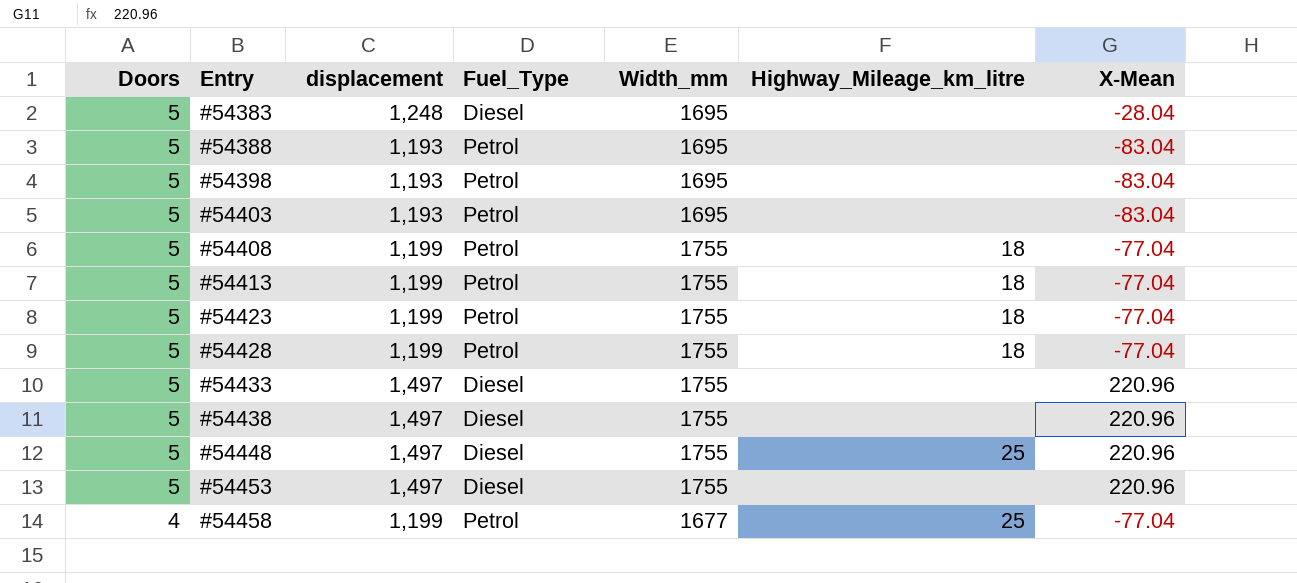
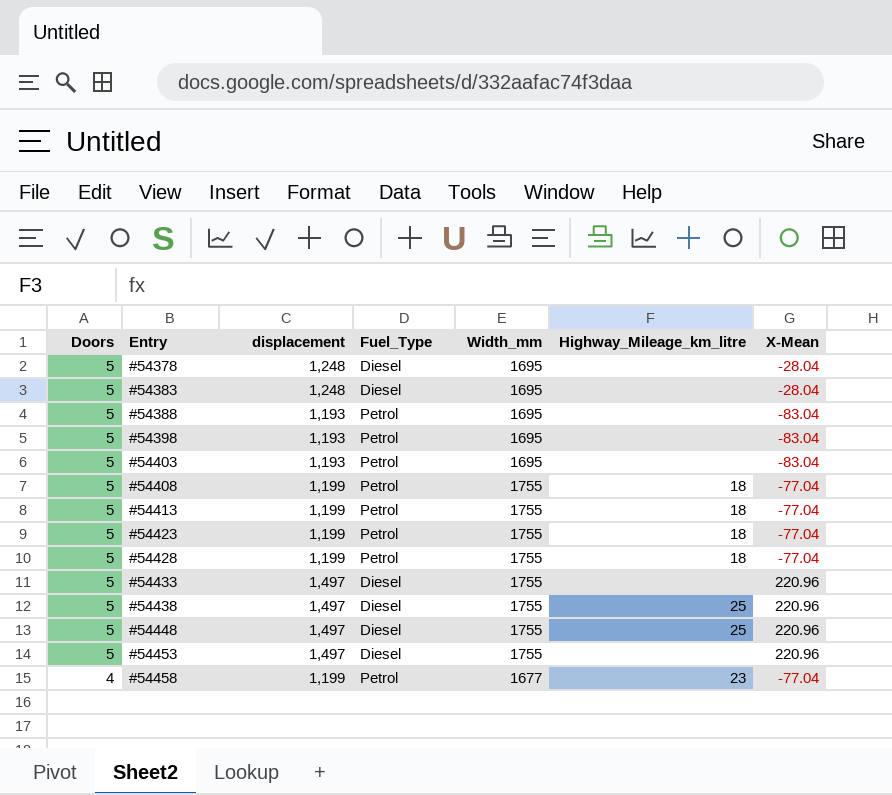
row #54378: none -> 5 | 1,248 | Diesel | 1695 | none | -28.04
#54438 | Highway_Mileage_km_litre: none -> 25
#54458 | Highway_Mileage_km_litre: 25 -> 23

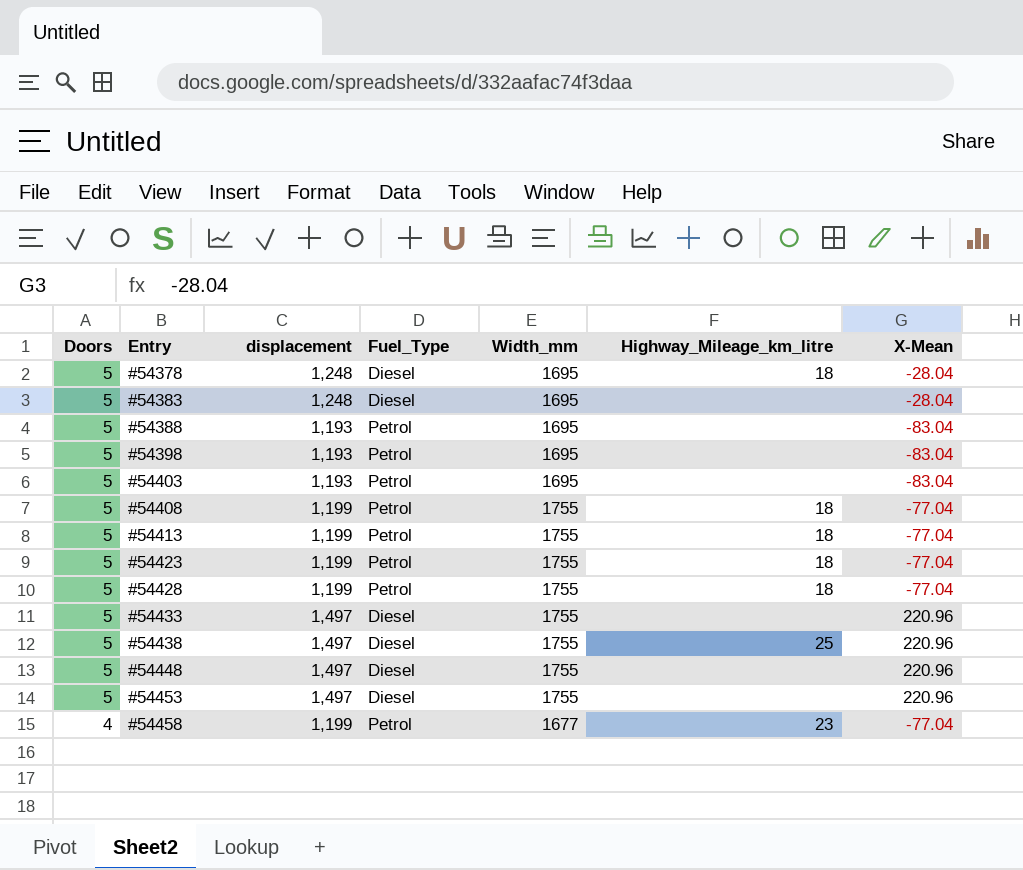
#54378 | Highway_Mileage_km_litre: none -> 18
#54448 | Highway_Mileage_km_litre: 25 -> none

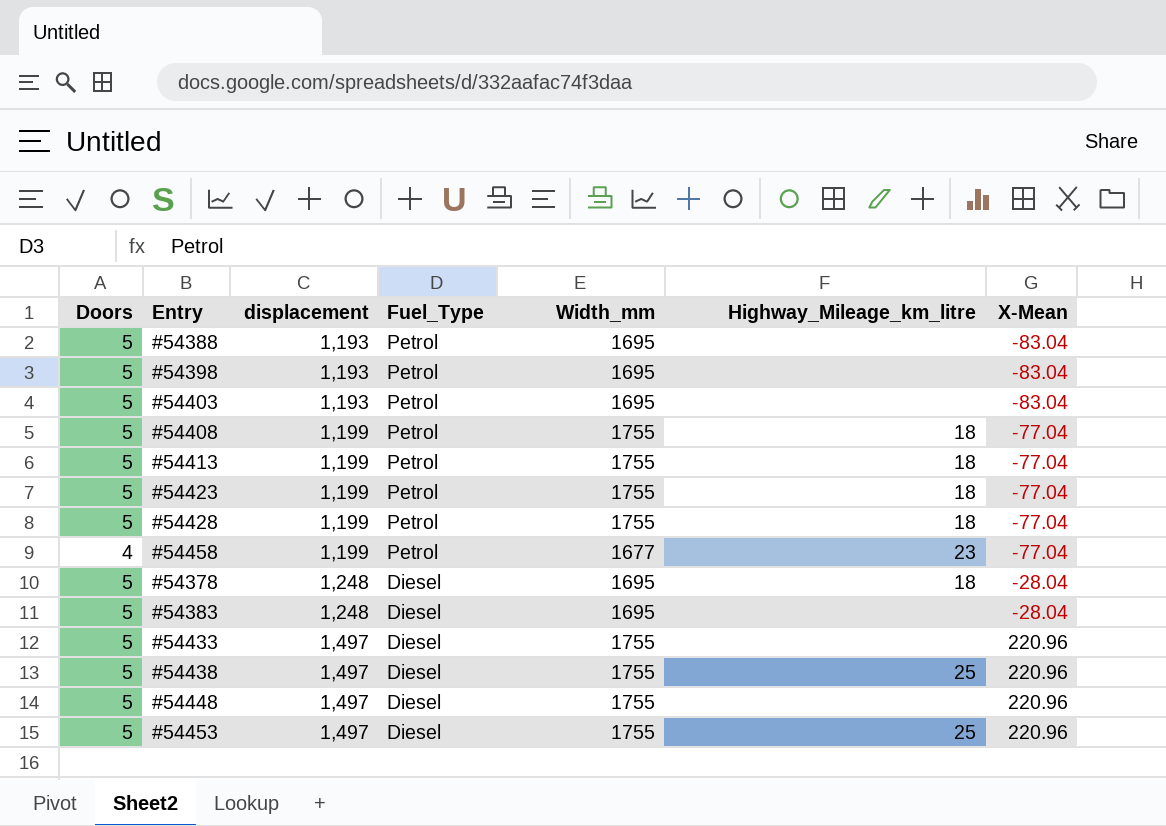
row order: Doors descending -> displacement ascending
#54453 | Highway_Mileage_km_litre: none -> 25

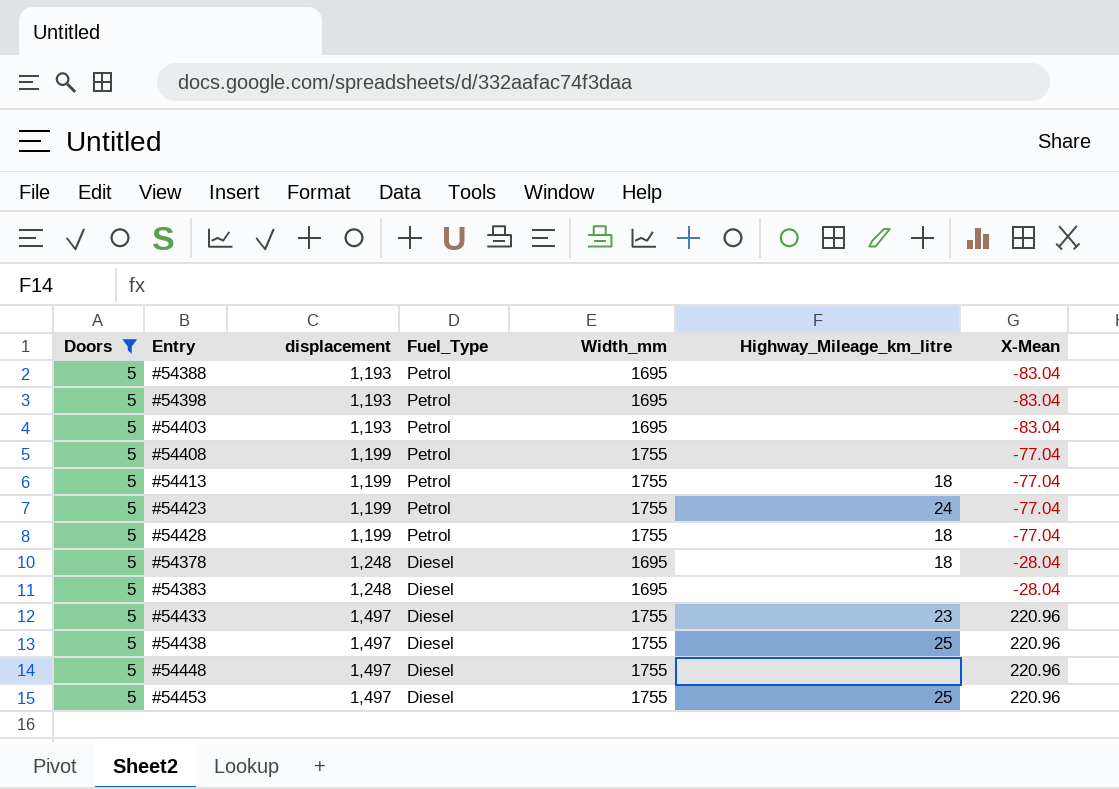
filter: none -> Doors = 5
#54408 | Highway_Mileage_km_litre: 18 -> none
#54423 | Highway_Mileage_km_litre: 18 -> 24
#54433 | Highway_Mileage_km_litre: none -> 23

